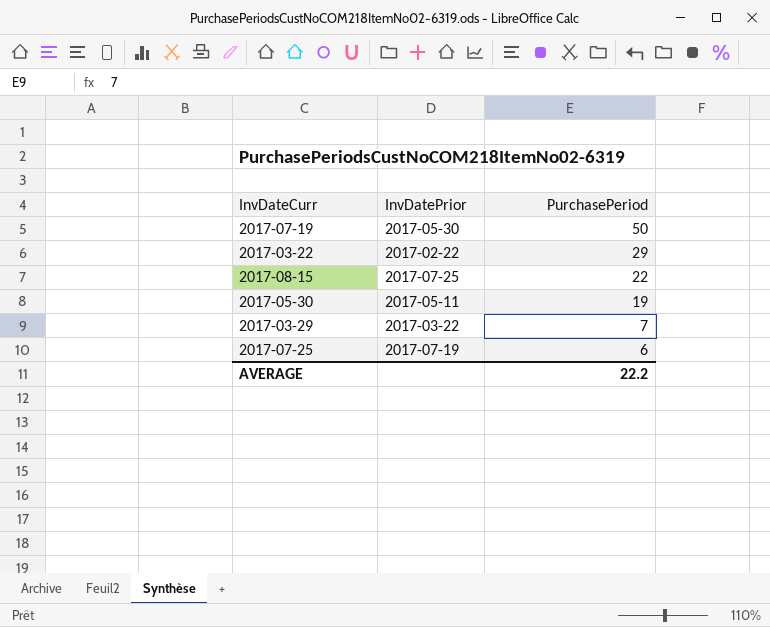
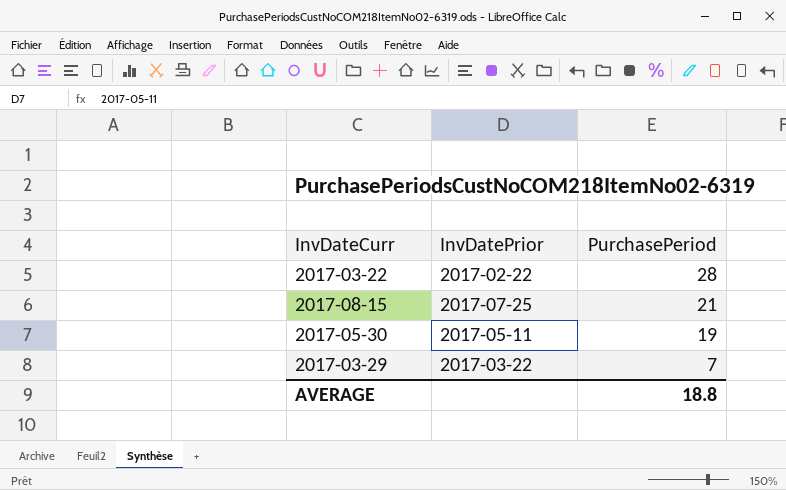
row 2017-07-19: 2017-05-30 | 50 -> none
row 2017-07-25: 2017-07-19 | 6 -> none
2017-03-22 | PurchasePeriod: 29 -> 28
2017-08-15 | PurchasePeriod: 22 -> 21
AVERAGE | PurchasePeriod: 22.2 -> 18.8

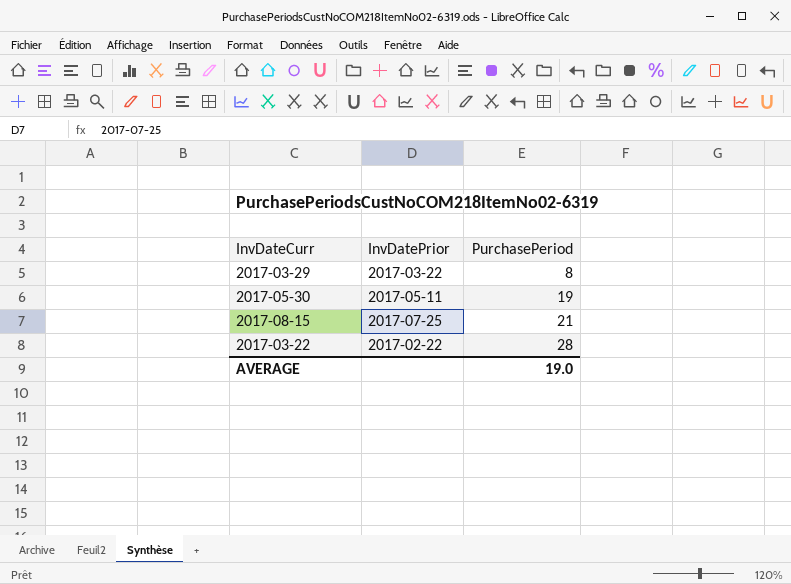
row order: PurchasePeriod descending -> PurchasePeriod ascending
2017-03-29 | PurchasePeriod: 7 -> 8
AVERAGE | PurchasePeriod: 18.8 -> 19.0

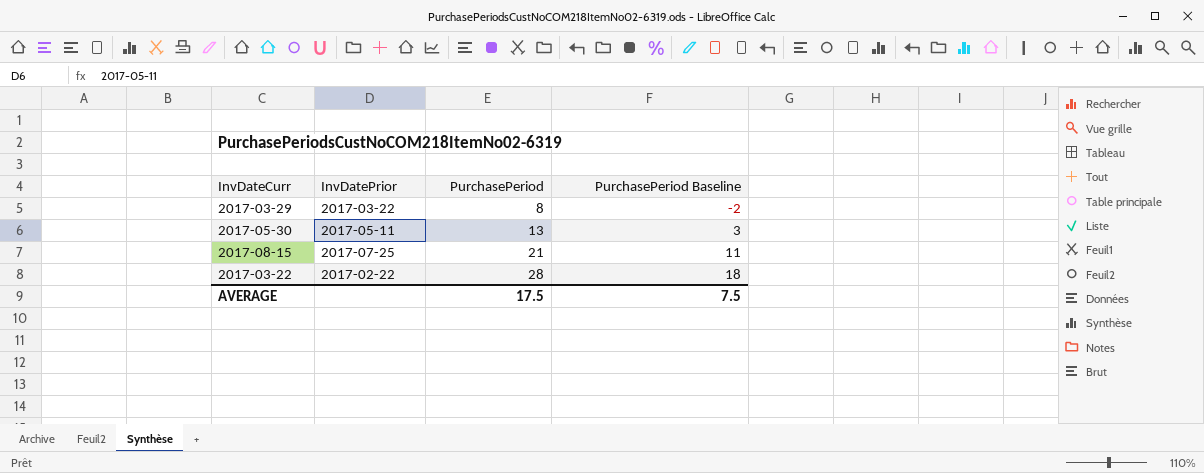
column PurchasePeriod Baseline | formula: none -> [PurchasePeriod] - 10
2017-05-30 | PurchasePeriod: 19 -> 13
AVERAGE | PurchasePeriod: 19.0 -> 17.5

